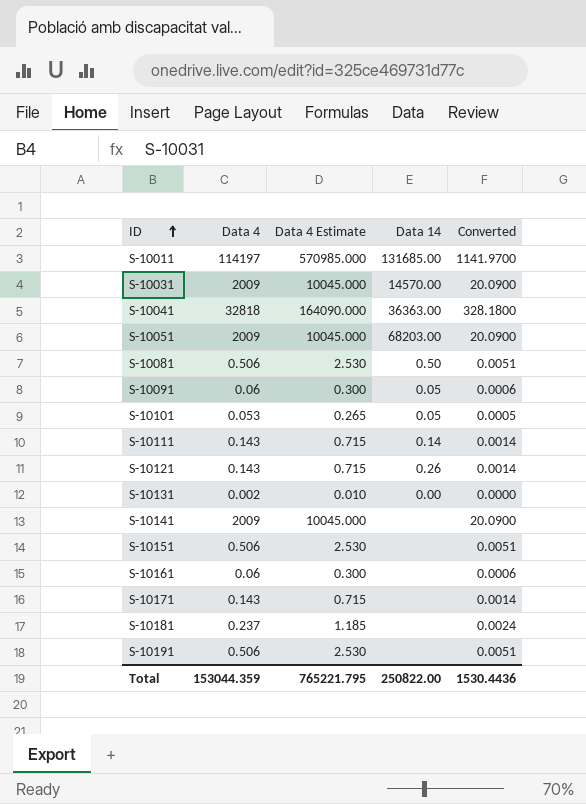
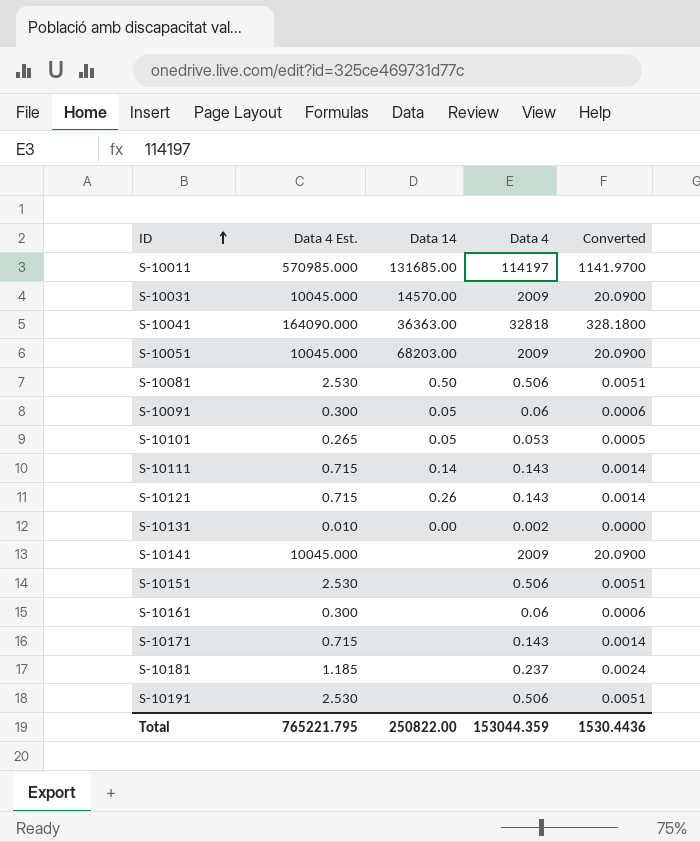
column name: Data 4 Estimate -> Data 4 Est.
column Data 4 | position: 2 -> 4

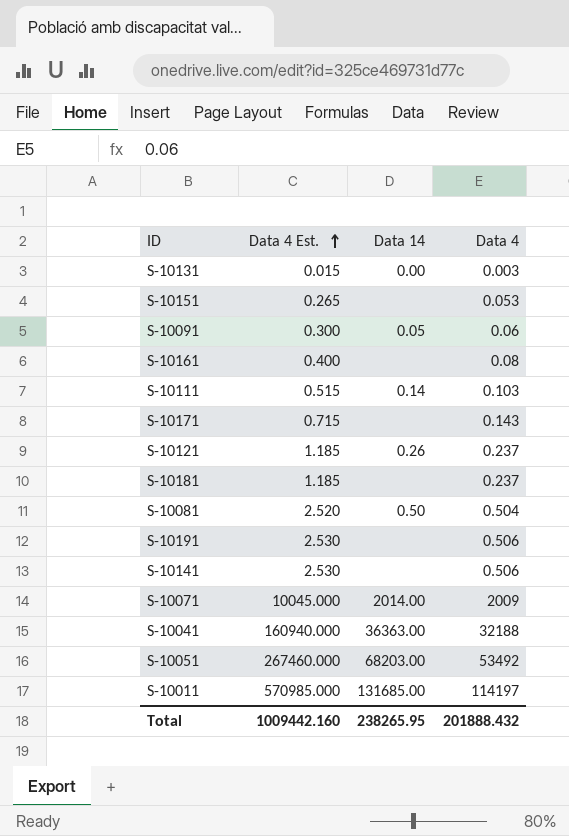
row order: ID ascending -> Data 4 Est. ascending
column Converted | formula: [Data 4] * 0.01 -> none
row S-10031: 10045.000 | 14570.00 | 2009 | 20.0900 -> none
row S-10101: 0.265 | 0.05 | 0.053 | 0.0005 -> none
S-10131 | Data 4 Est.: 0.010 -> 0.015
S-10131 | Data 4: 0.002 -> 0.003
S-10151 | Data 4 Est.: 2.530 -> 0.265
S-10151 | Data 4: 0.506 -> 0.053
S-10161 | Data 4 Est.: 0.300 -> 0.400
S-10161 | Data 4: 0.06 -> 0.08
S-10111 | Data 4 Est.: 0.715 -> 0.515
S-10111 | Data 4: 0.143 -> 0.103
S-10121 | Data 4 Est.: 0.715 -> 1.185
S-10121 | Data 4: 0.143 -> 0.237
S-10081 | Data 4 Est.: 2.530 -> 2.520
S-10081 | Data 4: 0.506 -> 0.504
S-10141 | Data 4 Est.: 10045.000 -> 2.530
S-10141 | Data 4: 2009 -> 0.506
row S-10071: none -> 10045.000 | 2014.00 | 2009
S-10041 | Data 4 Est.: 164090.000 -> 160940.000
S-10041 | Data 4: 32818 -> 32188
S-10051 | Data 4 Est.: 10045.000 -> 267460.000
S-10051 | Data 4: 2009 -> 53492
Total | Data 4 Est.: 765221.795 -> 1009442.160
Total | Data 14: 250822.00 -> 238265.95
Total | Data 4: 153044.359 -> 201888.432

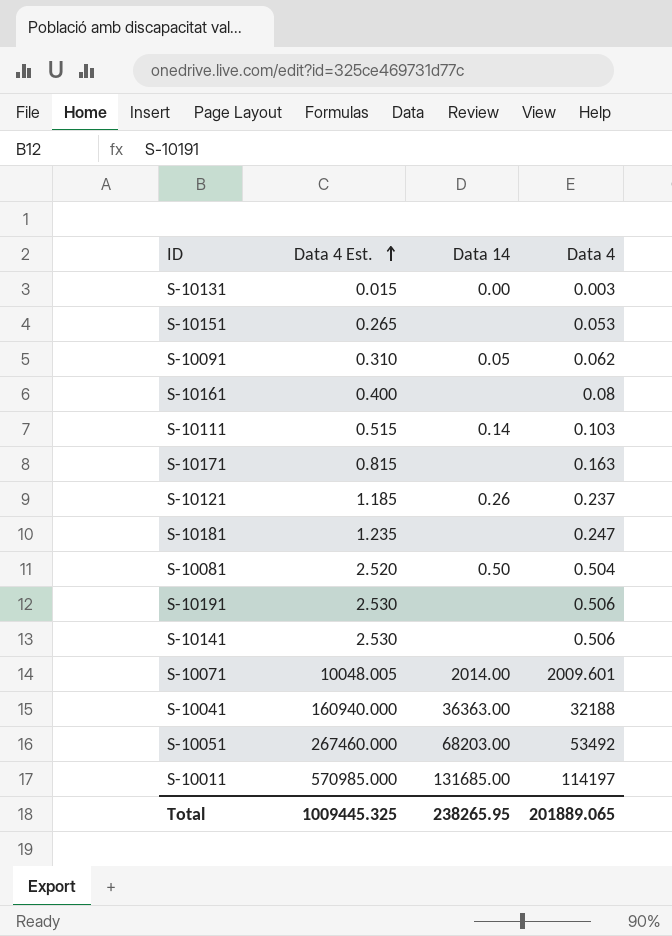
S-10091 | Data 4 Est.: 0.300 -> 0.310
S-10091 | Data 4: 0.06 -> 0.062
S-10171 | Data 4 Est.: 0.715 -> 0.815
S-10171 | Data 4: 0.143 -> 0.163
S-10181 | Data 4 Est.: 1.185 -> 1.235
S-10181 | Data 4: 0.237 -> 0.247
S-10071 | Data 4 Est.: 10045.000 -> 10048.005
S-10071 | Data 4: 2009 -> 2009.601
Total | Data 4 Est.: 1009442.160 -> 1009445.325
Total | Data 4: 201888.432 -> 201889.065

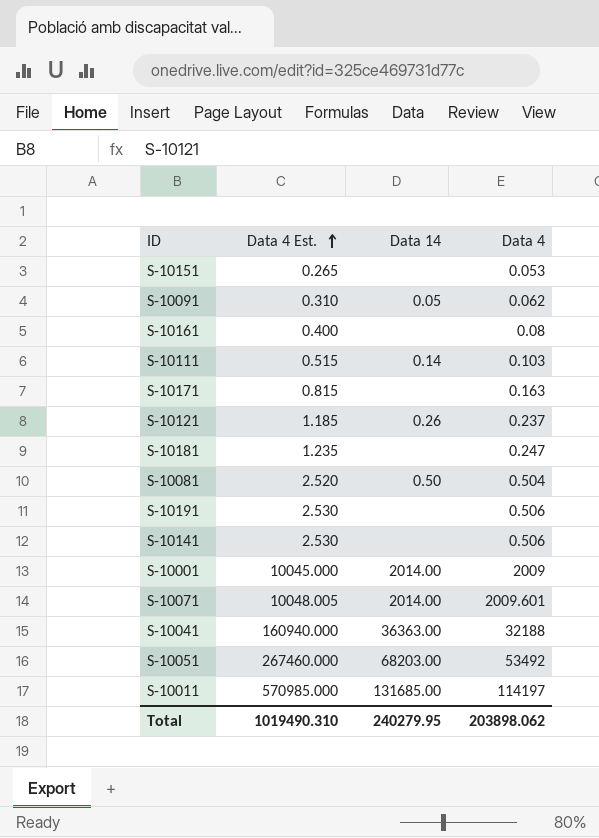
row S-10131: 0.015 | 0.00 | 0.003 -> none
row S-10001: none -> 10045.000 | 2014.00 | 2009
Total | Data 4 Est.: 1009445.325 -> 1019490.310
Total | Data 14: 238265.95 -> 240279.95
Total | Data 4: 201889.065 -> 203898.062

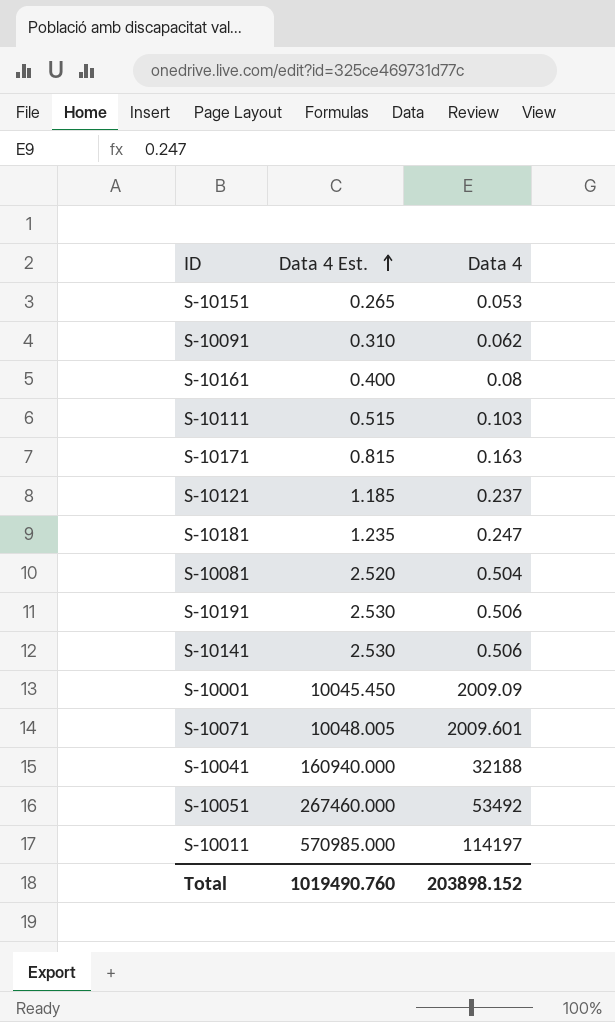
column Data 14 | position: 3 -> none
S-10001 | Data 4 Est.: 10045.000 -> 10045.450
S-10001 | Data 4: 2009 -> 2009.09
Total | Data 4 Est.: 1019490.310 -> 1019490.760
Total | Data 4: 203898.062 -> 203898.152

